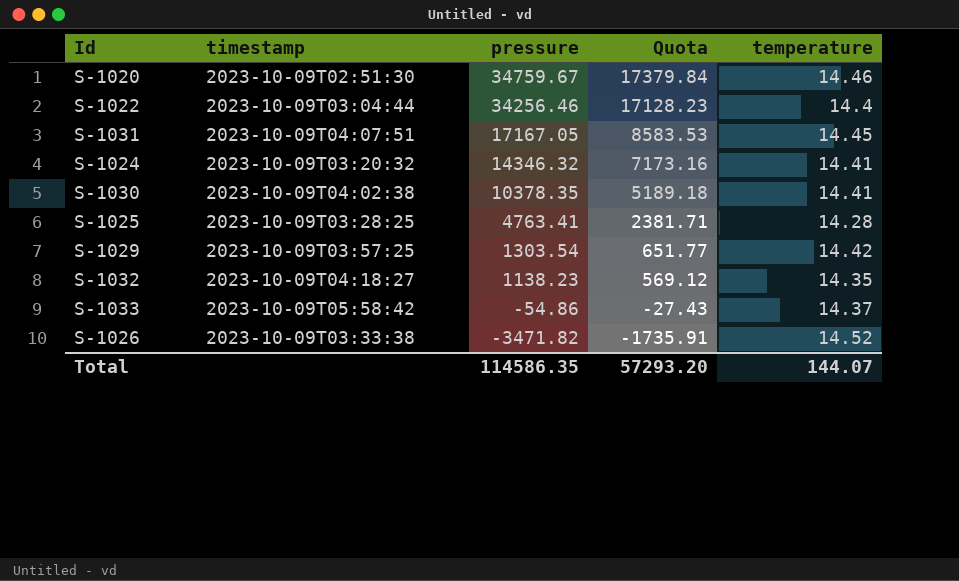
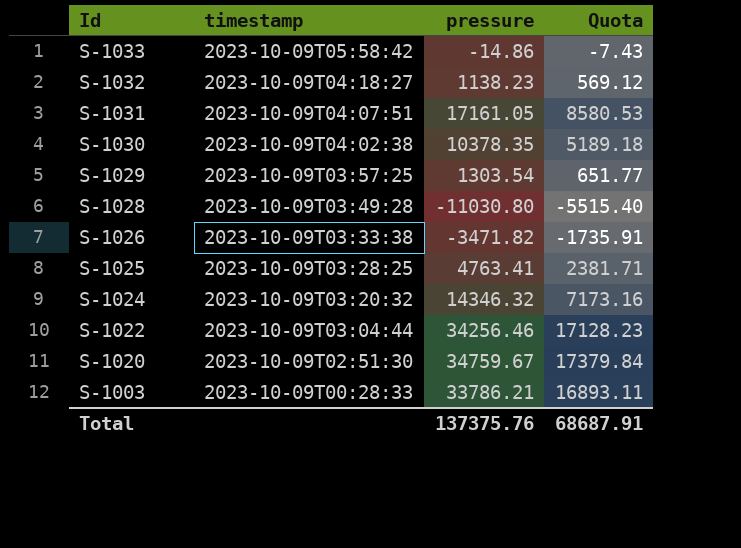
row order: pressure descending -> Id descending
column temperature | position: 5 -> none
S-1033 | pressure: -54.86 -> -14.86
S-1033 | Quota: -27.43 -> -7.43
S-1031 | pressure: 17167.05 -> 17161.05
S-1031 | Quota: 8583.53 -> 8580.53
row S-1028: none -> 2023-10-09T03:49:28 | -11030.80 | -5515.40
row S-1003: none -> 2023-10-09T00:28:33 | 33786.21 | 16893.11
Total | pressure: 114586.35 -> 137375.76
Total | Quota: 57293.20 -> 68687.91

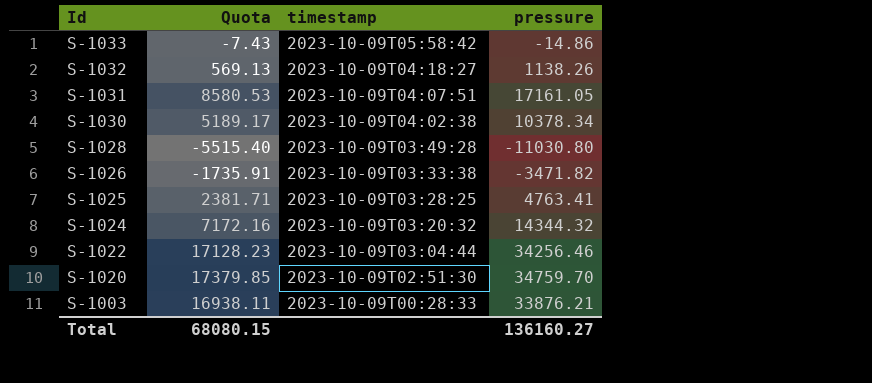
column Quota | position: 4 -> 2
row S-1029: 2023-10-09T03:57:25 | 1303.54 | 651.77 -> none
S-1032 | Quota: 569.12 -> 569.13
S-1032 | pressure: 1138.23 -> 1138.26
S-1030 | Quota: 5189.18 -> 5189.17
S-1030 | pressure: 10378.35 -> 10378.34
S-1024 | Quota: 7173.16 -> 7172.16
S-1024 | pressure: 14346.32 -> 14344.32
S-1020 | Quota: 17379.84 -> 17379.85
S-1020 | pressure: 34759.67 -> 34759.70
S-1003 | Quota: 16893.11 -> 16938.11
S-1003 | pressure: 33786.21 -> 33876.21
Total | Quota: 68687.91 -> 68080.15
Total | pressure: 137375.76 -> 136160.27

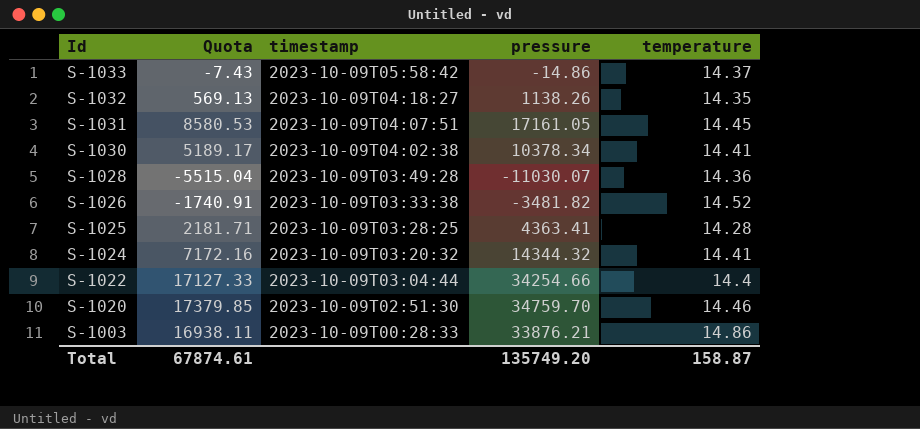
column temperature | position: none -> 5
S-1028 | Quota: -5515.40 -> -5515.04
S-1028 | pressure: -11030.80 -> -11030.07
S-1026 | Quota: -1735.91 -> -1740.91
S-1026 | pressure: -3471.82 -> -3481.82
S-1025 | Quota: 2381.71 -> 2181.71
S-1025 | pressure: 4763.41 -> 4363.41
S-1022 | Quota: 17128.23 -> 17127.33
S-1022 | pressure: 34256.46 -> 34254.66
Total | Quota: 68080.15 -> 67874.61
Total | pressure: 136160.27 -> 135749.20

